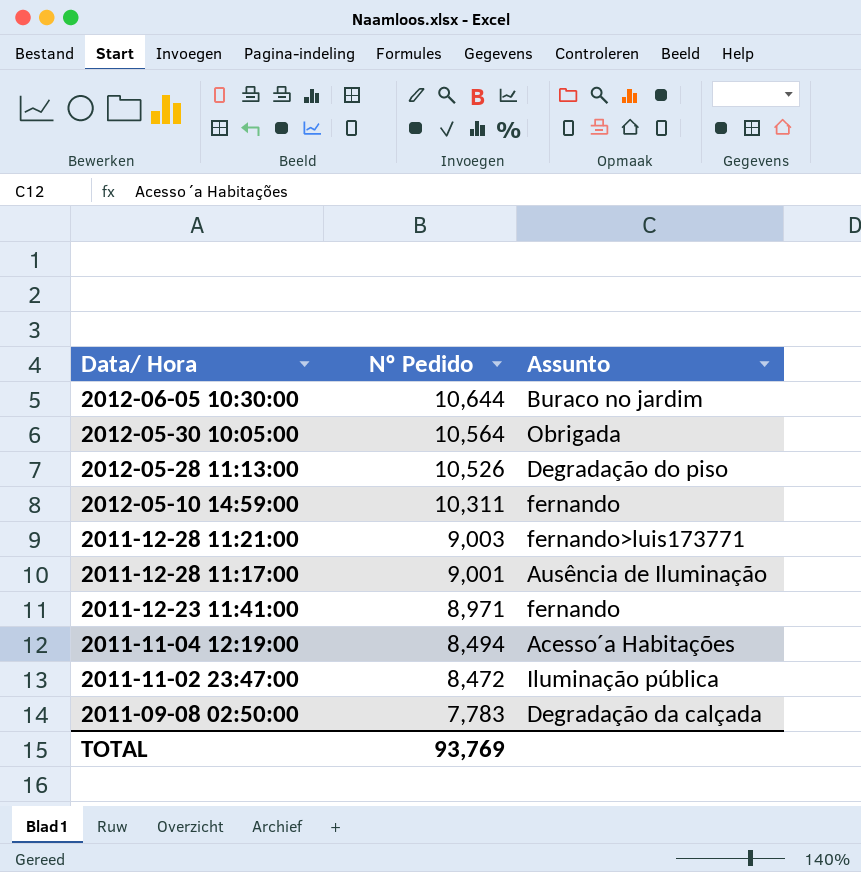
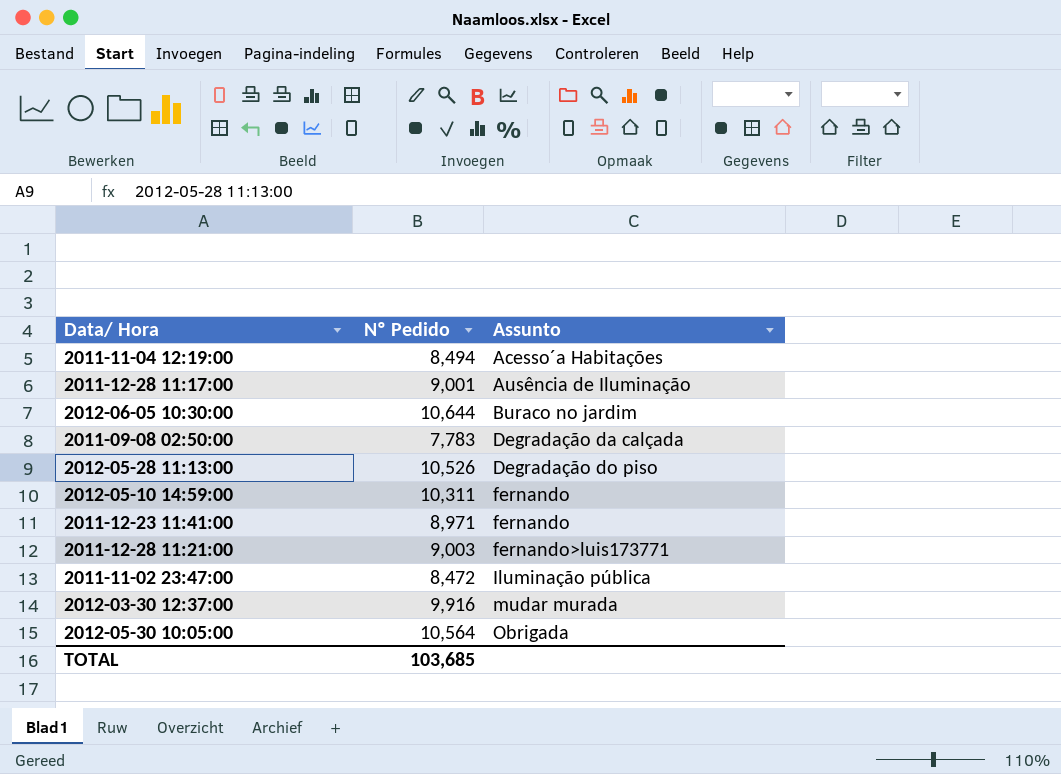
row order: Data/ Hora descending -> Assunto ascending
row 2012-03-30 12:37:00: none -> 9,916 | mudar murada
TOTAL | Nº Pedido: 93,769 -> 103,685

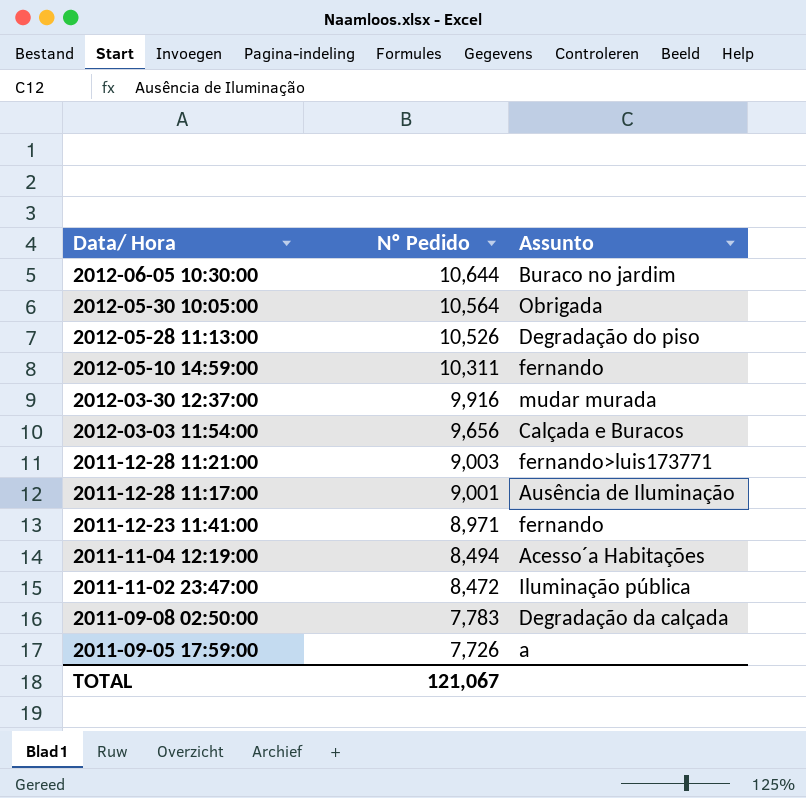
row order: Assunto ascending -> Data/ Hora descending
row 2012-03-03 11:54:00: none -> 9,656 | Calçada e Buracos
row 2011-09-05 17:59:00: none -> 7,726 | a
TOTAL | Nº Pedido: 103,685 -> 121,067

